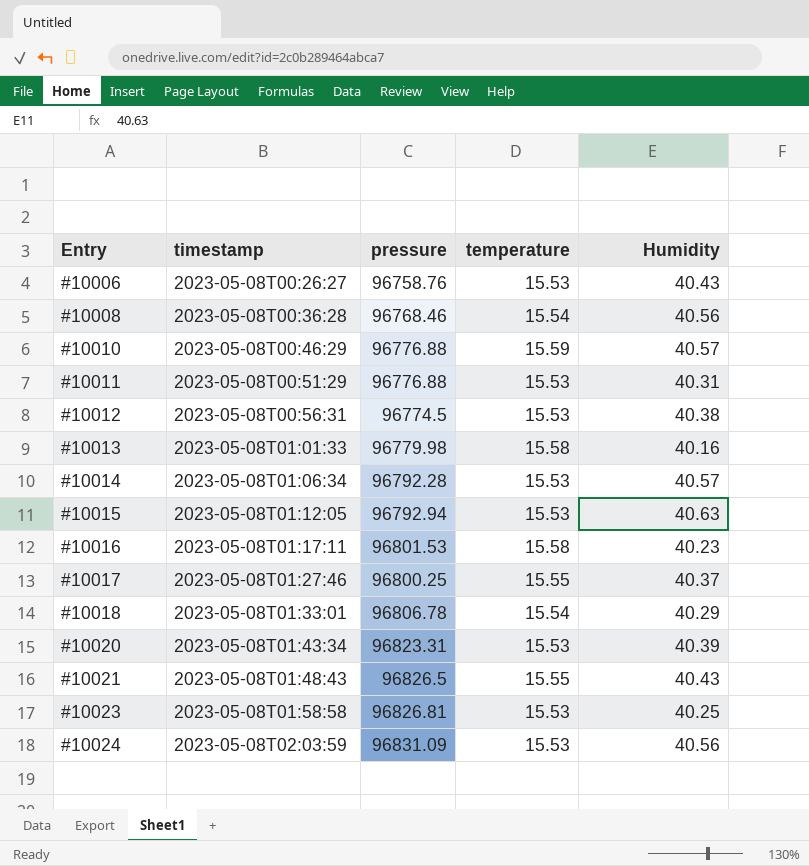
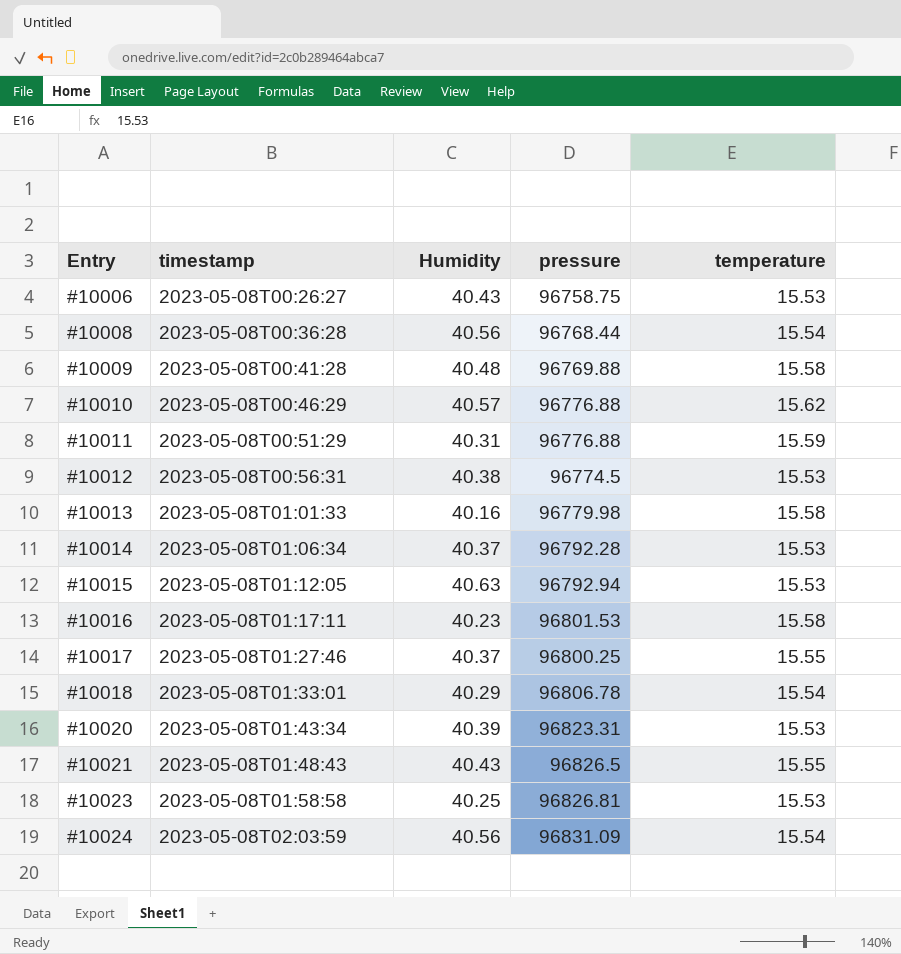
column Humidity | position: 5 -> 3
#10006 | pressure: 96758.76 -> 96758.75
#10008 | pressure: 96768.46 -> 96768.44
row #10009: none -> 2023-05-08T00:41:28 | 40.48 | 96769.88 | 15.58
#10010 | temperature: 15.59 -> 15.62
#10011 | temperature: 15.53 -> 15.59
#10014 | Humidity: 40.57 -> 40.37
#10024 | temperature: 15.53 -> 15.54

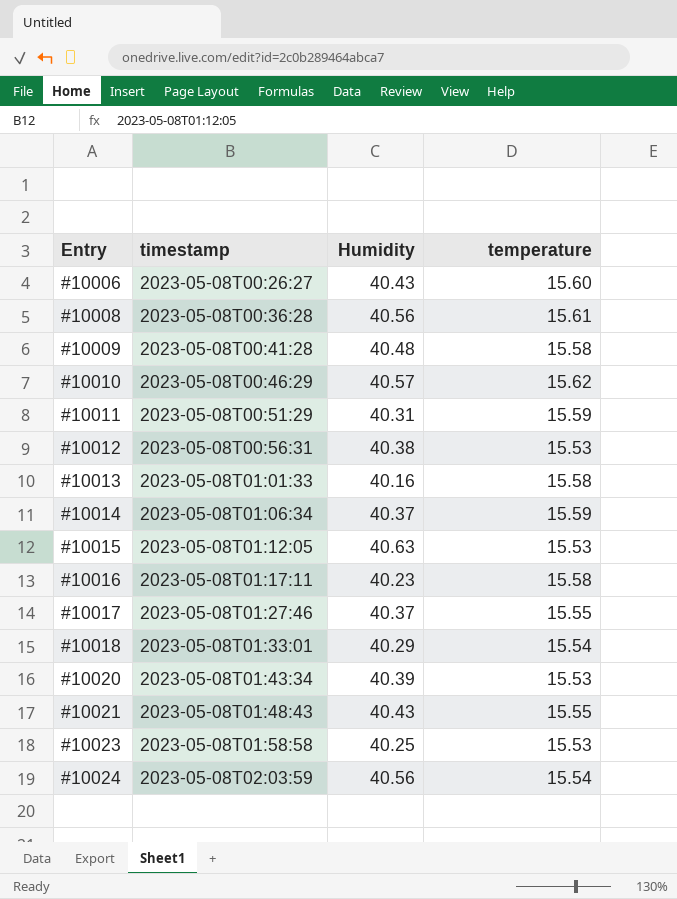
column pressure | position: 4 -> none
#10006 | temperature: 15.53 -> 15.60
#10008 | temperature: 15.54 -> 15.61
#10014 | temperature: 15.53 -> 15.59

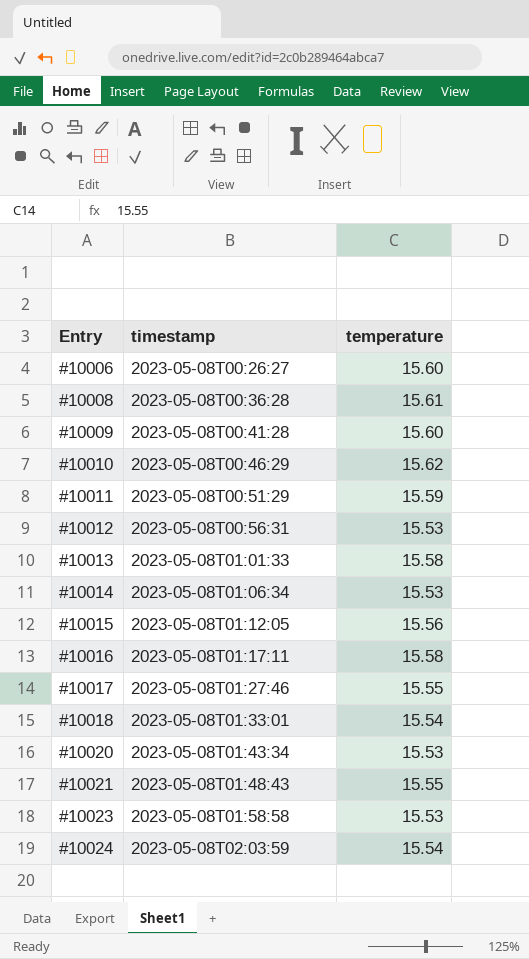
column Humidity | position: 3 -> none
#10009 | temperature: 15.58 -> 15.60
#10014 | temperature: 15.59 -> 15.53
#10015 | temperature: 15.53 -> 15.56

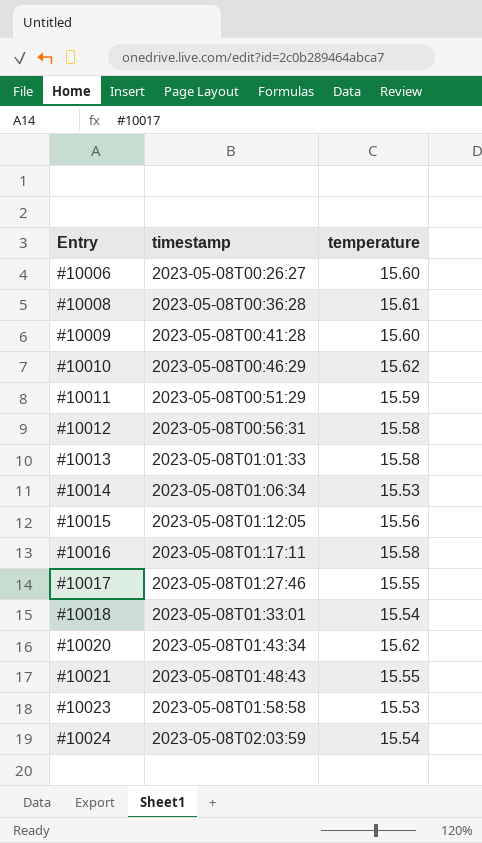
#10012 | temperature: 15.53 -> 15.58
#10020 | temperature: 15.53 -> 15.62

